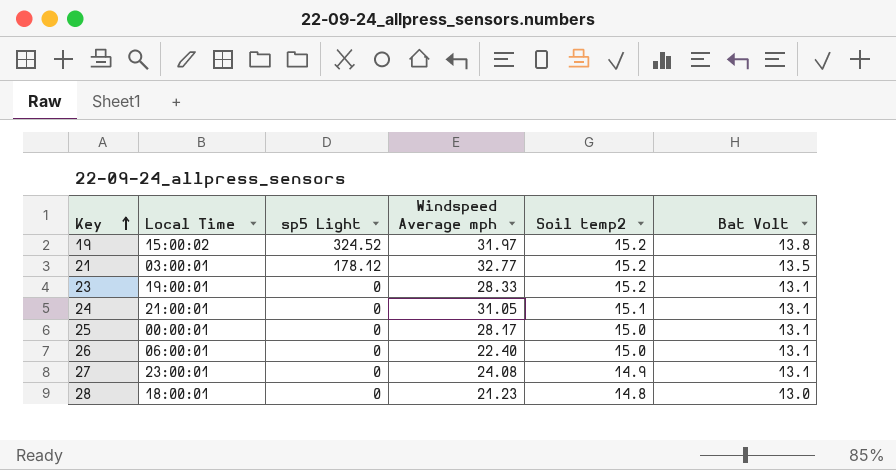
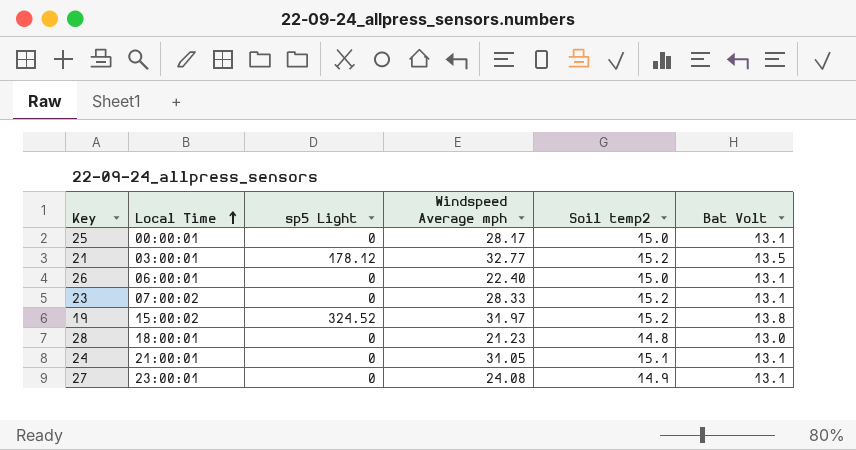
row order: Key ascending -> Local Time ascending
23 | Local Time: 19:00:01 -> 07:00:02

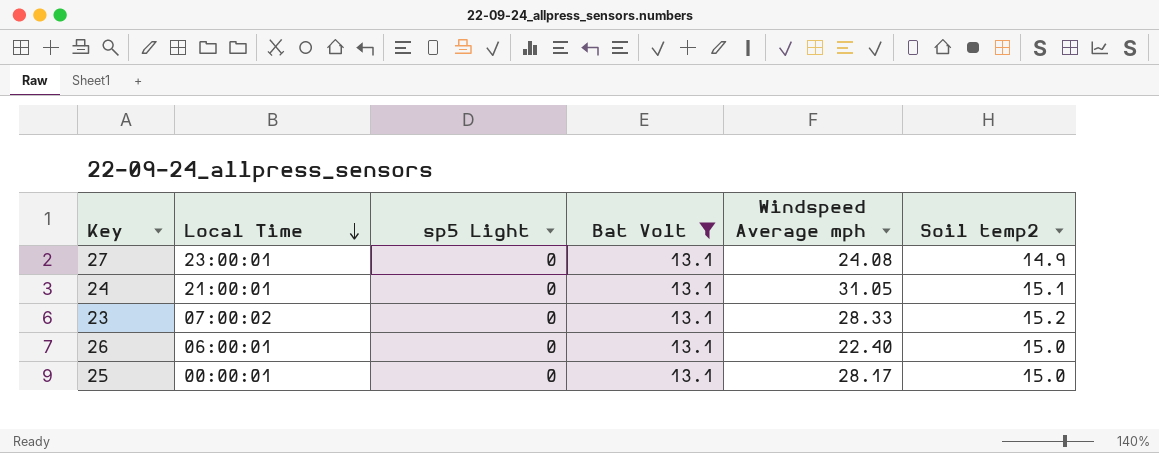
filter: none -> Bat Volt = 13.1
row order: Local Time ascending -> Local Time descending
column Bat Volt | position: 6 -> 4

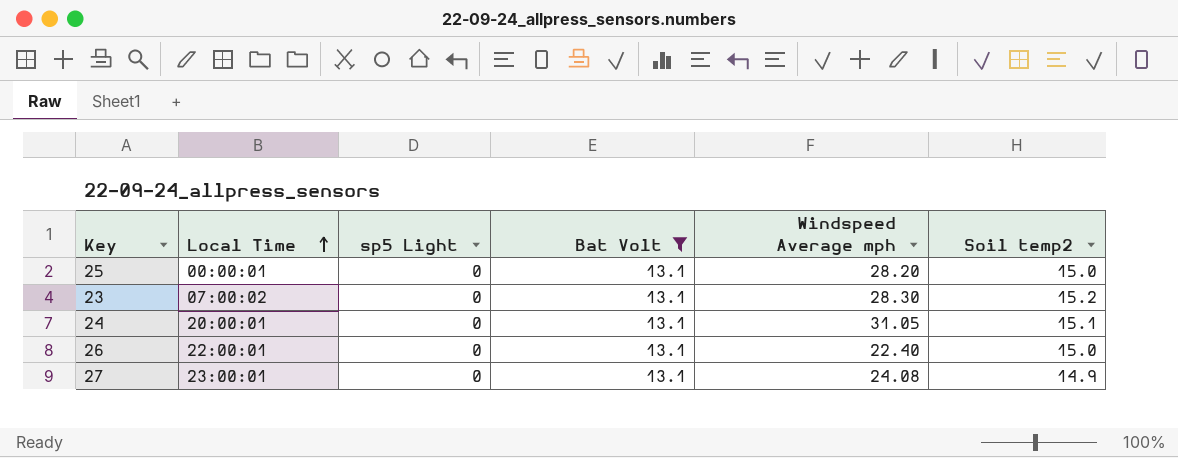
row order: Local Time descending -> Local Time ascending
25 | Windspeed Average mph: 28.17 -> 28.20
23 | Windspeed Average mph: 28.33 -> 28.30
24 | Local Time: 21:00:01 -> 20:00:01
26 | Local Time: 06:00:01 -> 22:00:01

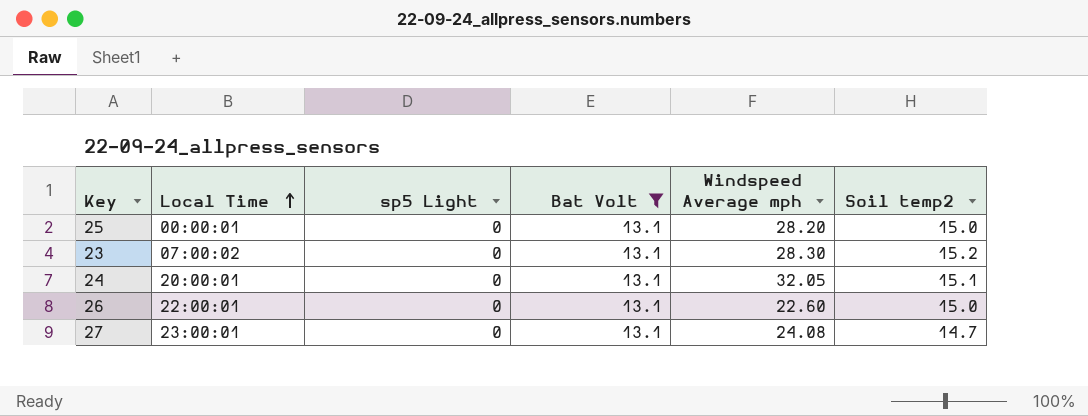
24 | Windspeed Average mph: 31.05 -> 32.05
26 | Windspeed Average mph: 22.40 -> 22.60
27 | Soil temp2: 14.9 -> 14.7

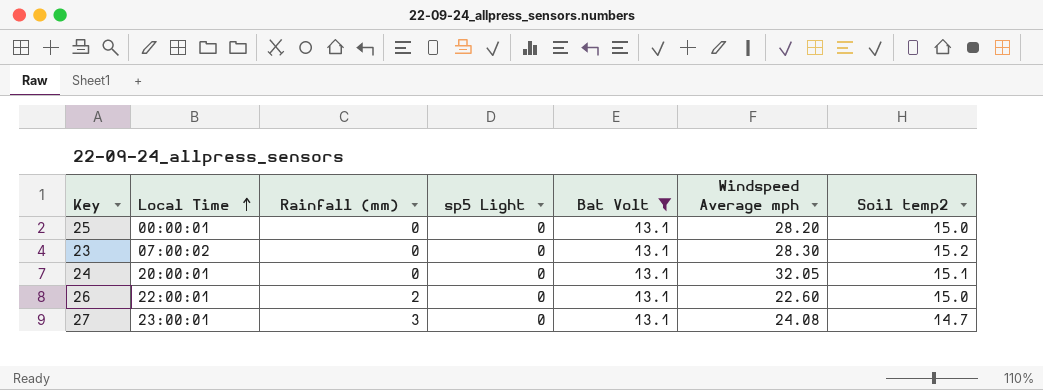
column Rainfall (mm) | position: none -> 3

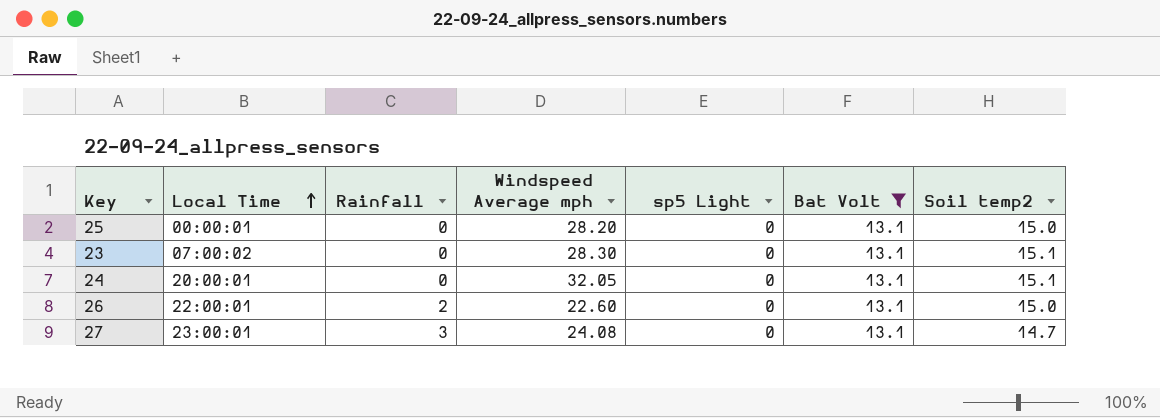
column name: Rainfall (mm) -> Rainfall
column Windspeed Average mph | position: 6 -> 4
23 | Soil temp2: 15.2 -> 15.1

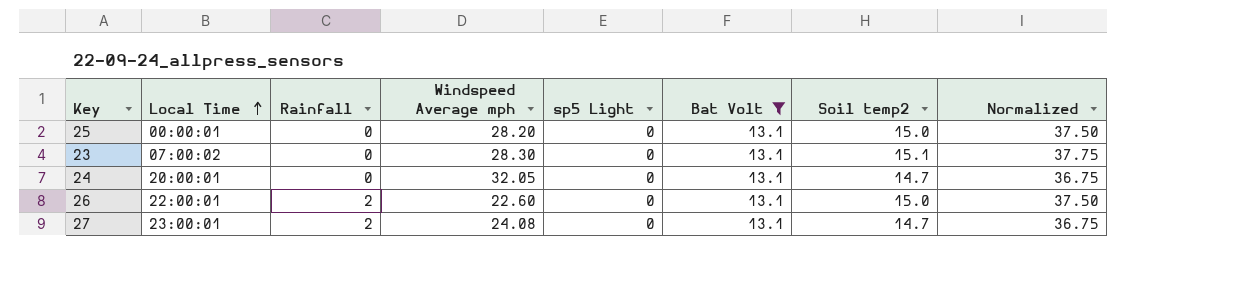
column Normalized | formula: none -> [Soil temp2] * 2.5
24 | Soil temp2: 15.1 -> 14.7
27 | Rainfall: 3 -> 2

